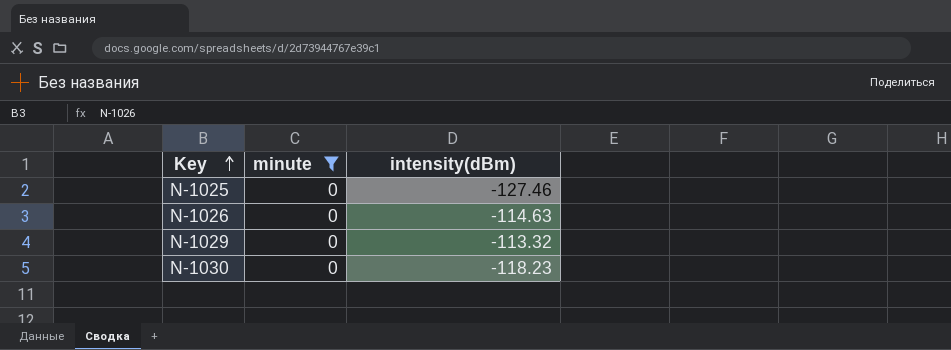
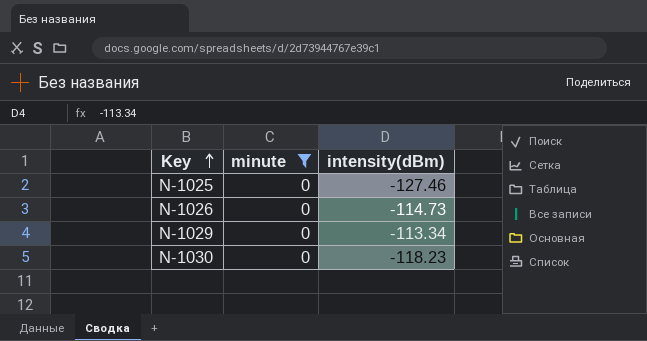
N-1026 | intensity(dBm): -114.63 -> -114.73
N-1029 | intensity(dBm): -113.32 -> -113.34

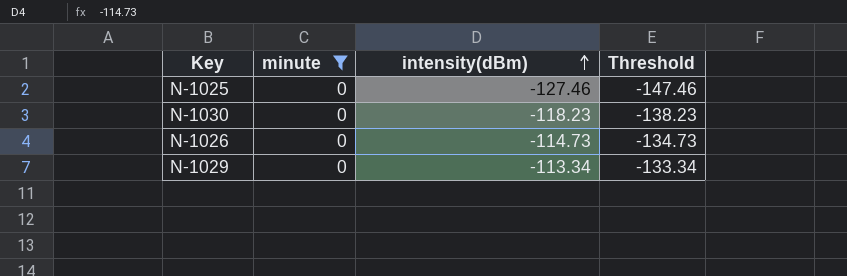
row order: Key ascending -> intensity(dBm) ascending
column Threshold | formula: none -> [intensity(dBm)] - 20

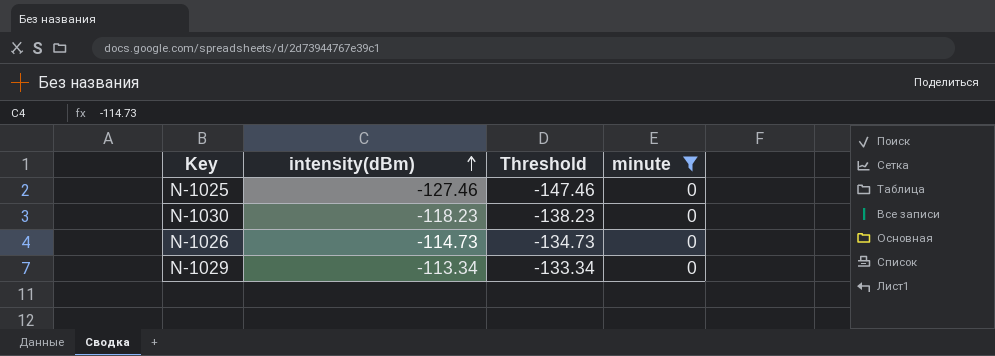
column minute | position: 2 -> 4

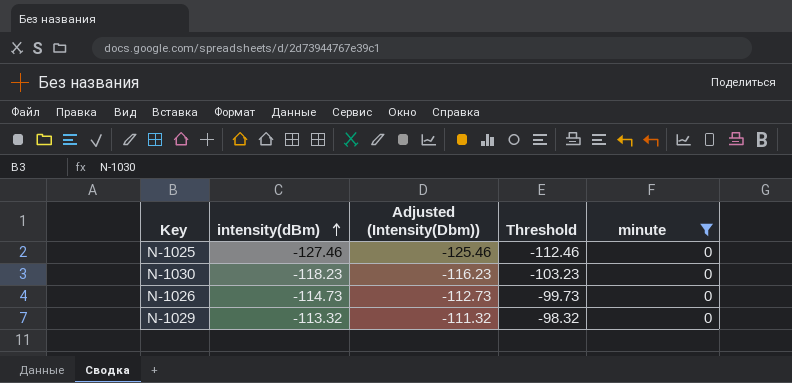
column Adjusted (Intensity(Dbm)) | formula: none -> [intensity(dBm)] + 2
column Threshold | formula: [intensity(dBm)] - 20 -> [intensity(dBm)] + 15
N-1029 | intensity(dBm): -113.34 -> -113.32

